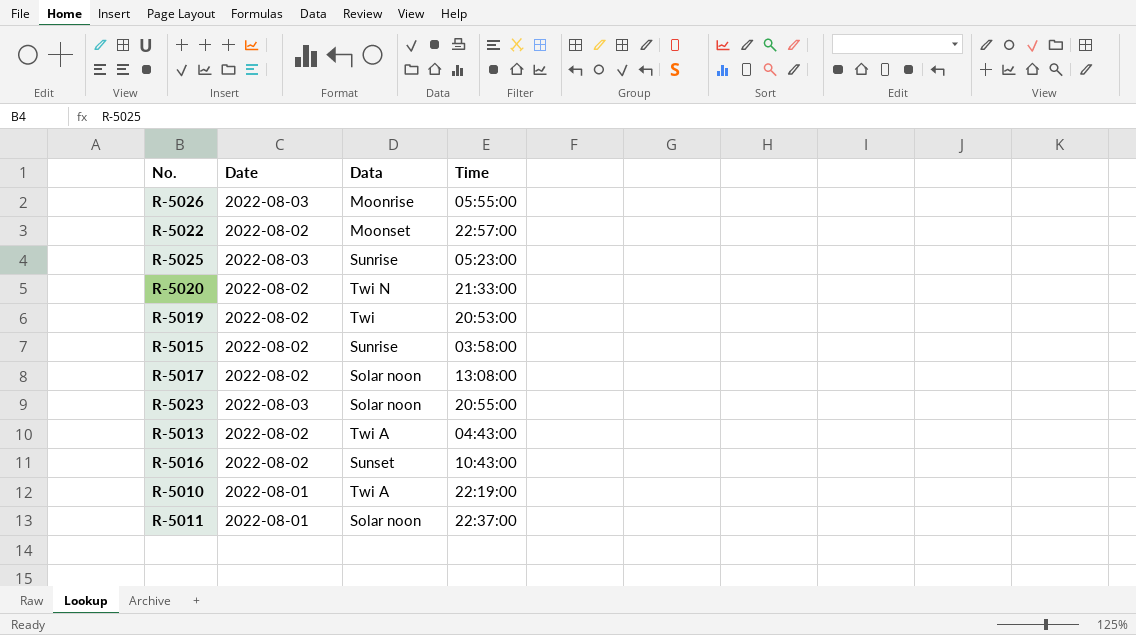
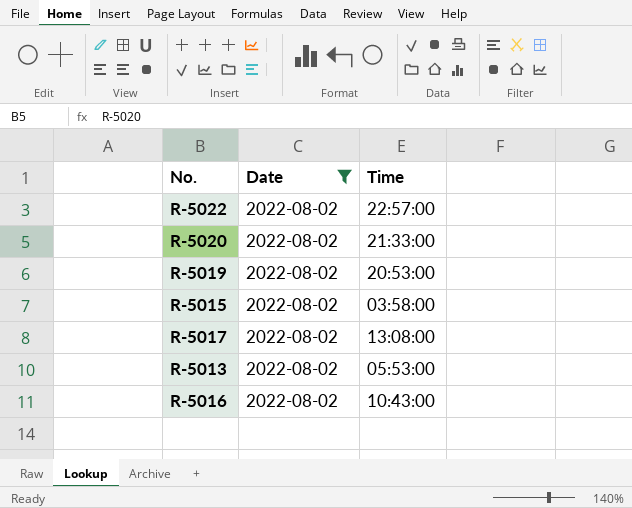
filter: none -> Date = 2022-08-02
column Data | position: 3 -> none
R-5013 | Time: 04:43:00 -> 05:53:00

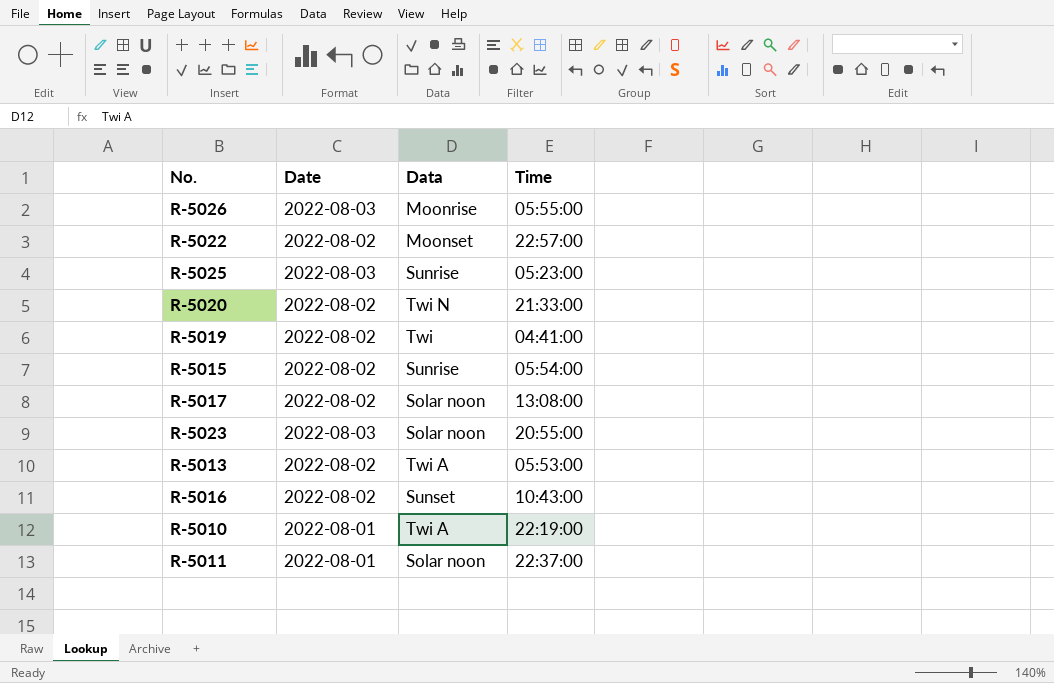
filter: Date = 2022-08-02 -> none
column Data | position: none -> 3
R-5019 | Time: 20:53:00 -> 04:41:00
R-5015 | Time: 03:58:00 -> 05:54:00

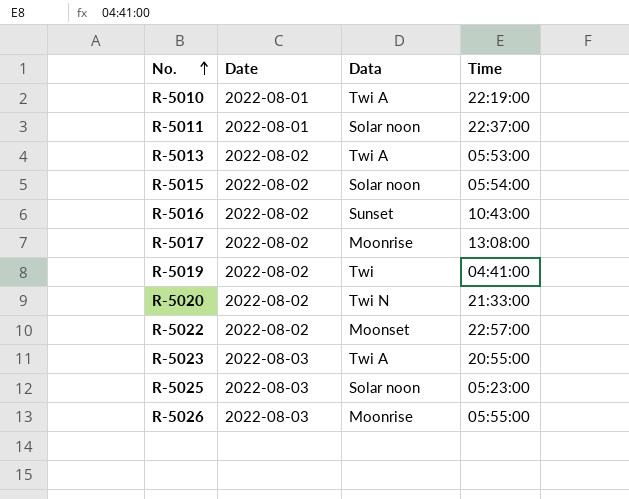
row order: none -> No. ascending
R-5015 | Data: Sunrise -> Solar noon
R-5017 | Data: Solar noon -> Moonrise
R-5023 | Data: Solar noon -> Twi A
R-5025 | Data: Sunrise -> Solar noon

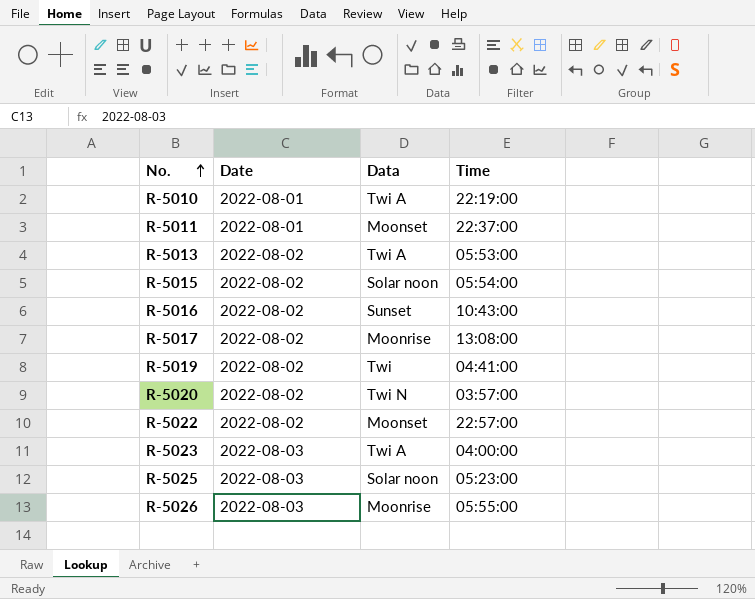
R-5011 | Data: Solar noon -> Moonset
R-5020 | Time: 21:33:00 -> 03:57:00
R-5023 | Time: 20:55:00 -> 04:00:00

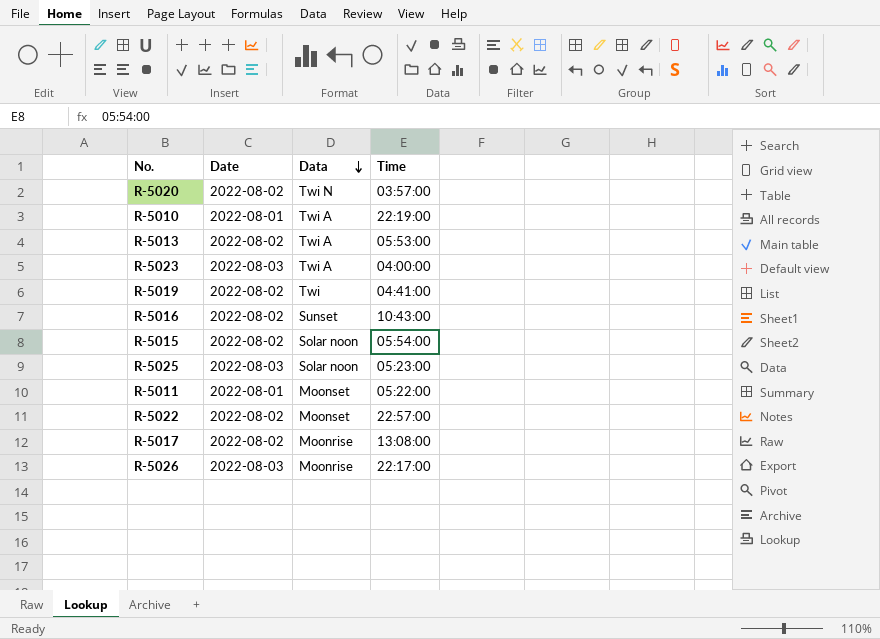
row order: No. ascending -> Data descending
R-5011 | Time: 22:37:00 -> 05:22:00
R-5026 | Time: 05:55:00 -> 22:17:00

